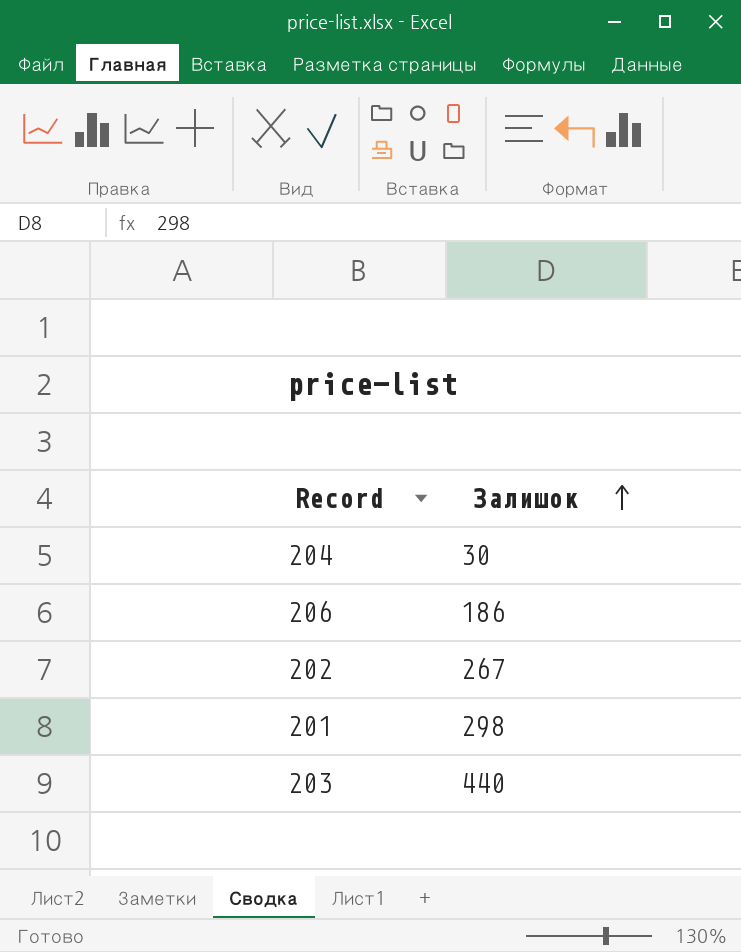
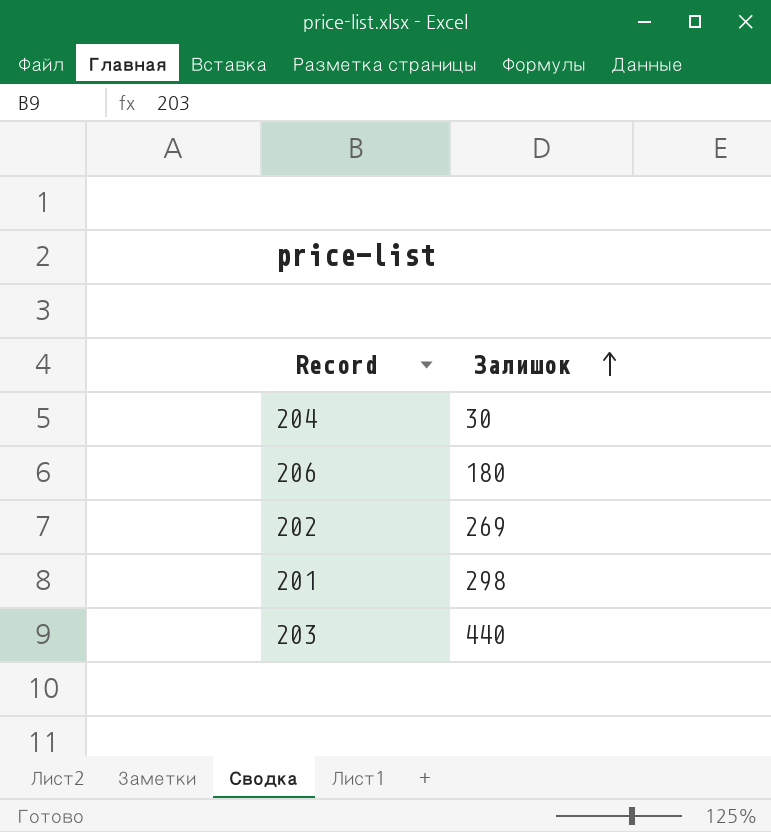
206 | Залишок: 186 -> 180
202 | Залишок: 267 -> 269

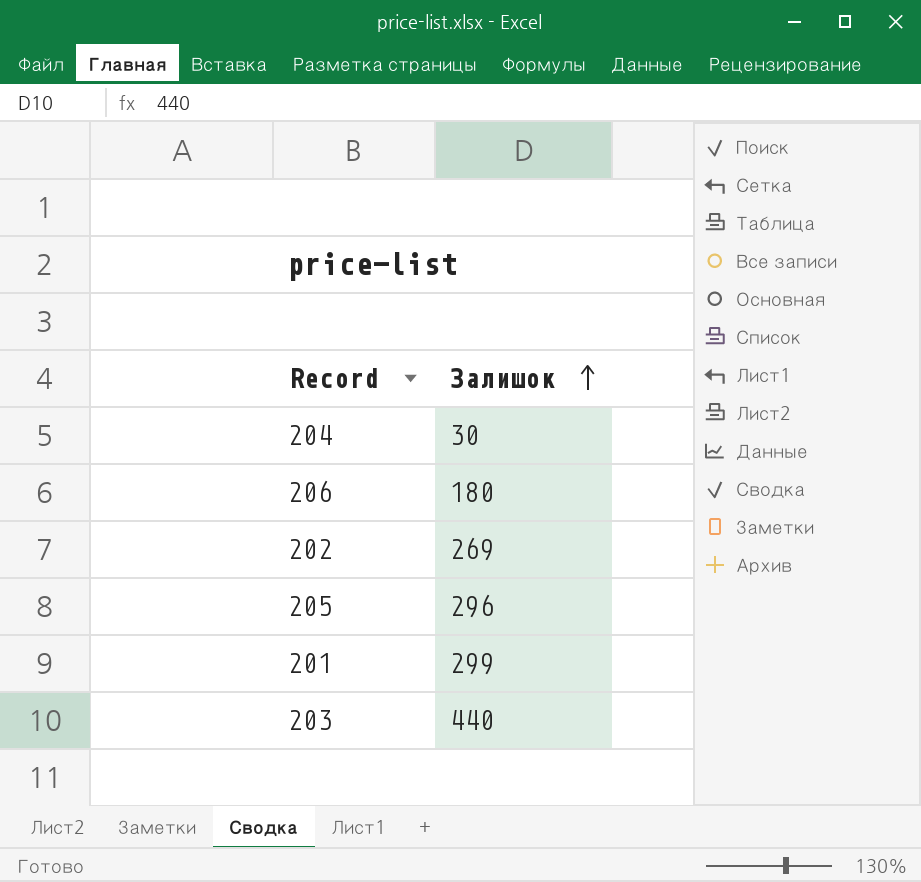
row 205: none -> 296
201 | Залишок: 298 -> 299

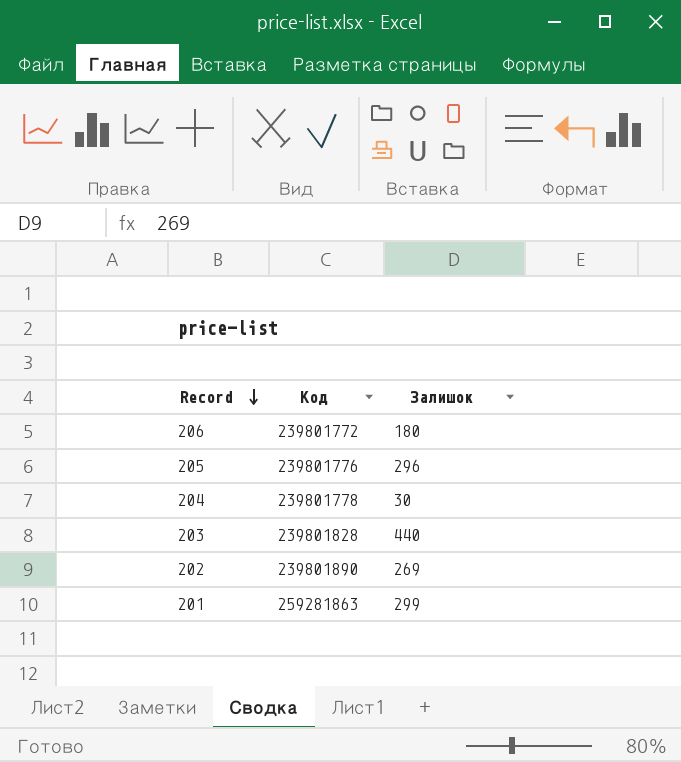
row order: Залишок ascending -> Record descending
column Код | position: none -> 2

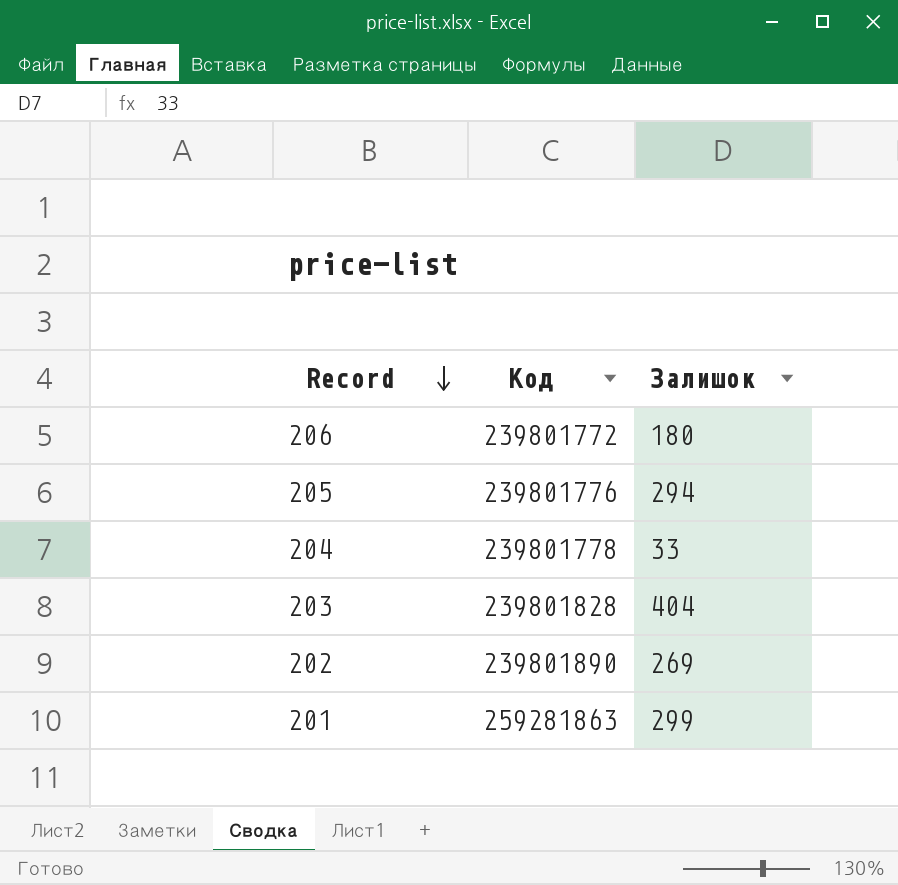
205 | Залишок: 296 -> 294
204 | Залишок: 30 -> 33
203 | Залишок: 440 -> 404

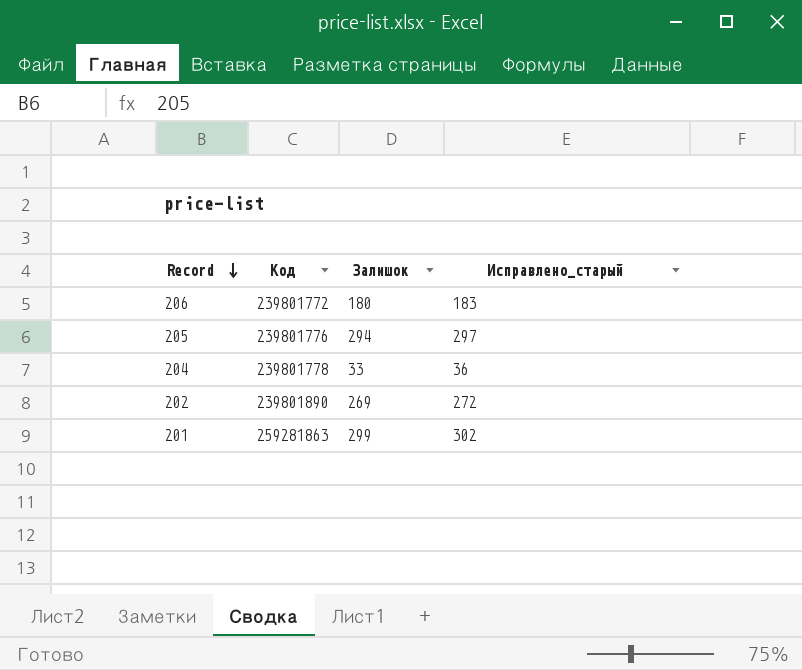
column Исправлено_старый | formula: none -> [Залишок] + 3
row 203: 239801828 | 404 -> none

